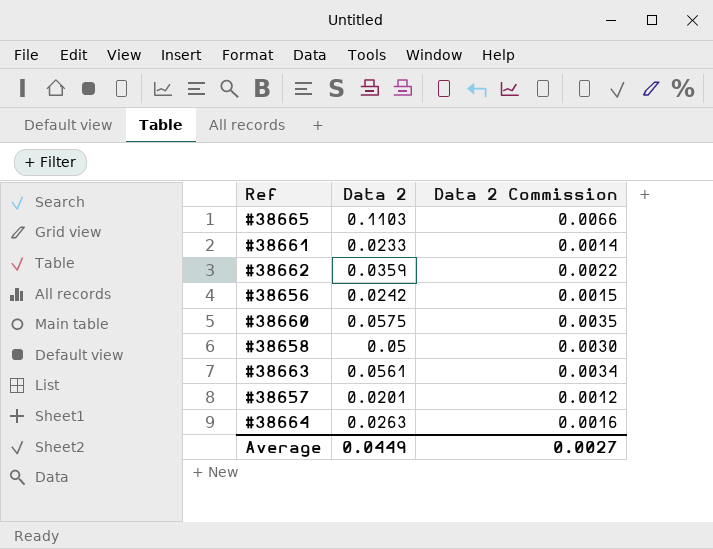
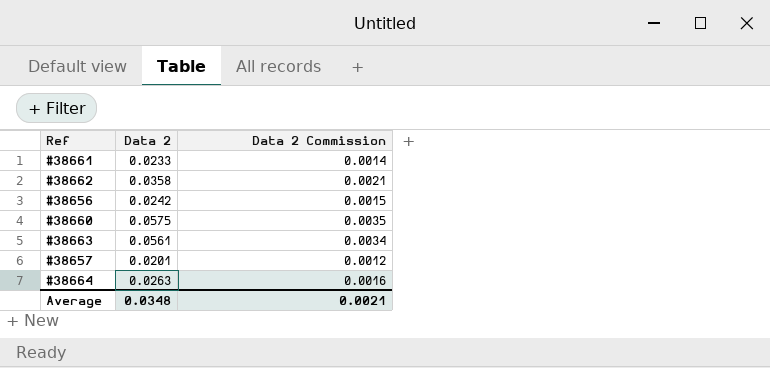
row #38665: 0.1103 | 0.0066 -> none
row #38658: 0.05 | 0.0030 -> none
#38662 | Data 2: 0.0359 -> 0.0358
#38662 | Data 2 Commission: 0.0022 -> 0.0021
Average | Data 2: 0.0449 -> 0.0348
Average | Data 2 Commission: 0.0027 -> 0.0021

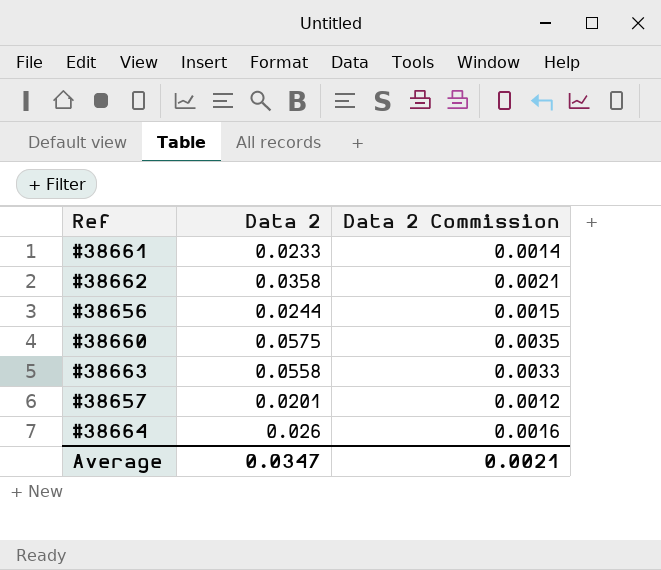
#38656 | Data 2: 0.0242 -> 0.0244
#38663 | Data 2: 0.0561 -> 0.0558
#38663 | Data 2 Commission: 0.0034 -> 0.0033
#38664 | Data 2: 0.0263 -> 0.026
Average | Data 2: 0.0348 -> 0.0347

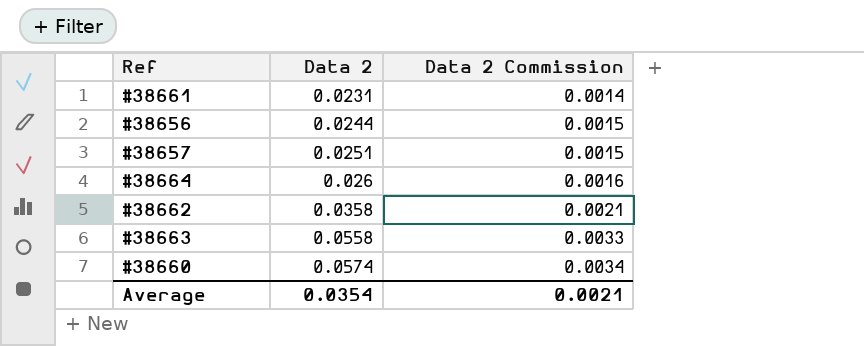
row order: none -> Data 2 ascending
#38661 | Data 2: 0.0233 -> 0.0231
#38657 | Data 2: 0.0201 -> 0.0251
#38657 | Data 2 Commission: 0.0012 -> 0.0015
#38660 | Data 2: 0.0575 -> 0.0574
#38660 | Data 2 Commission: 0.0035 -> 0.0034
Average | Data 2: 0.0347 -> 0.0354

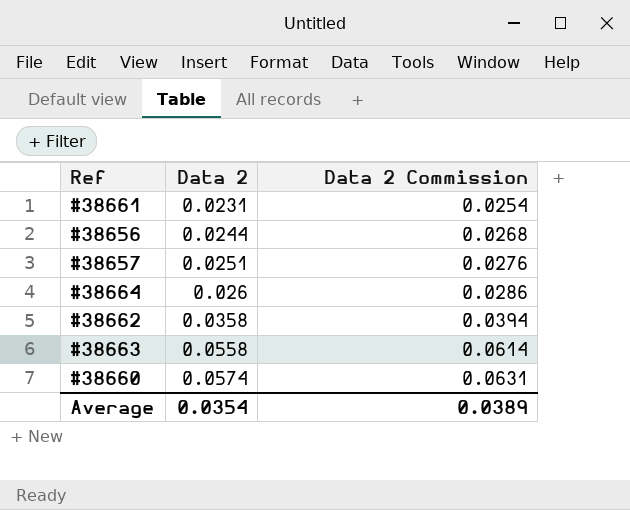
column Data 2 Commission | formula: [Data 2] * 0.06 -> [Data 2] * 1.1
Average | Data 2 Commission: 0.0021 -> 0.0389

